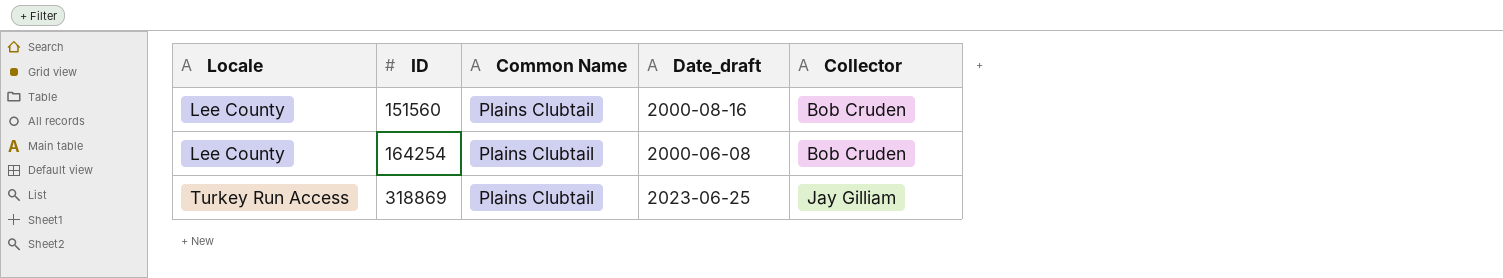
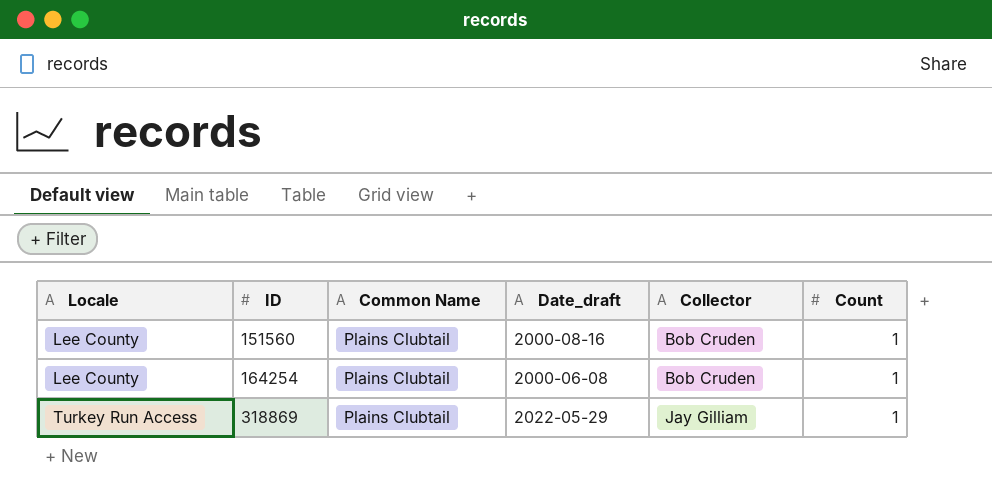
column Count | position: none -> 6
318869 | Date_draft: 2023-06-25 -> 2022-05-29

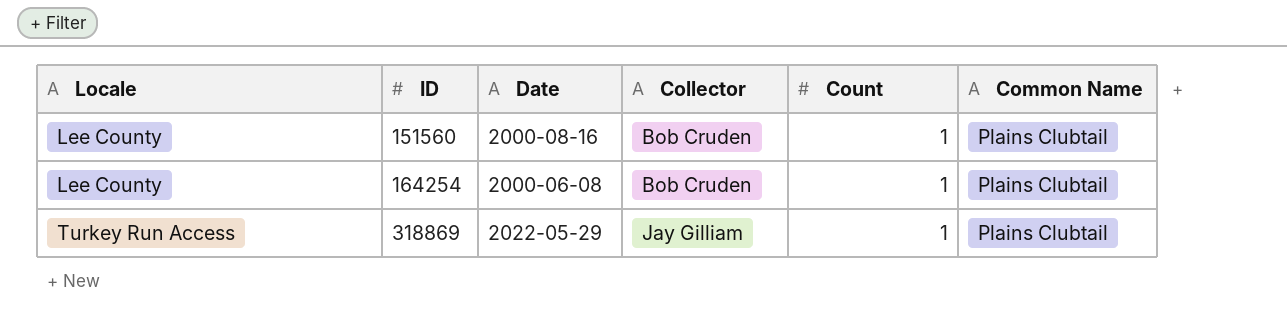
column name: Date_draft -> Date
column Common Name | position: 3 -> 6

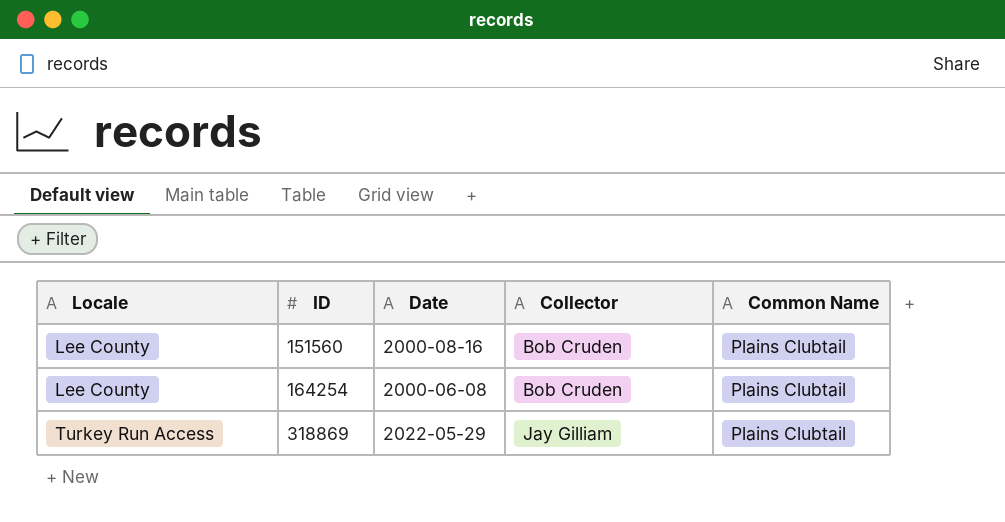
column Count | position: 5 -> none

